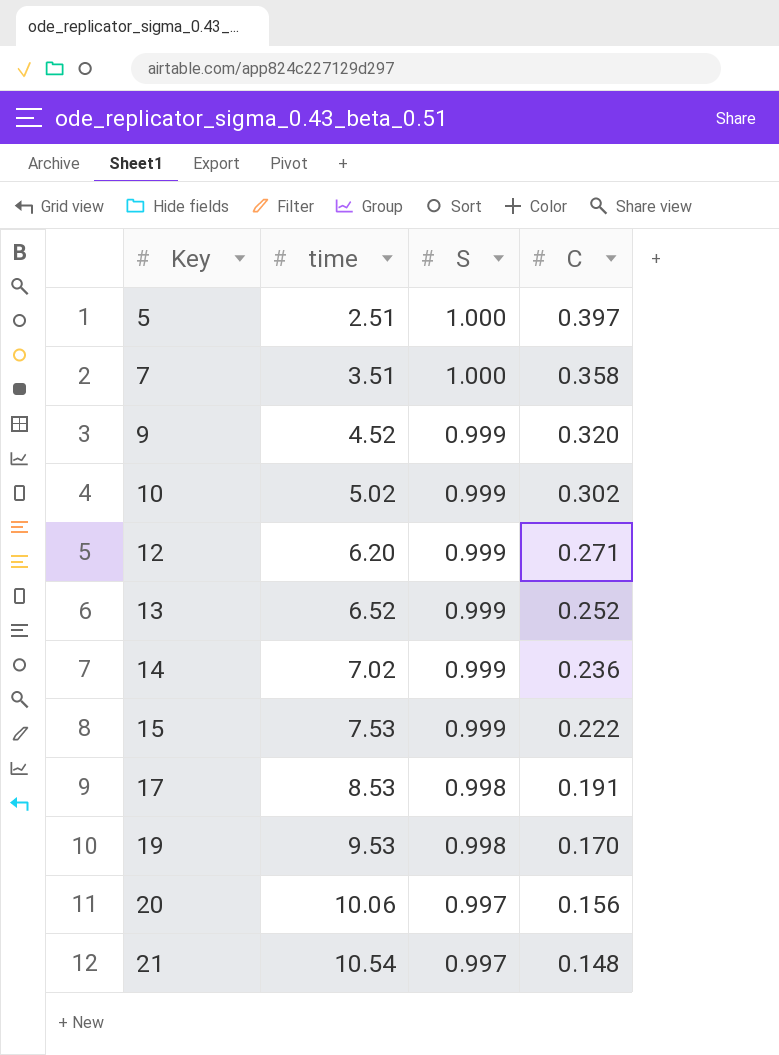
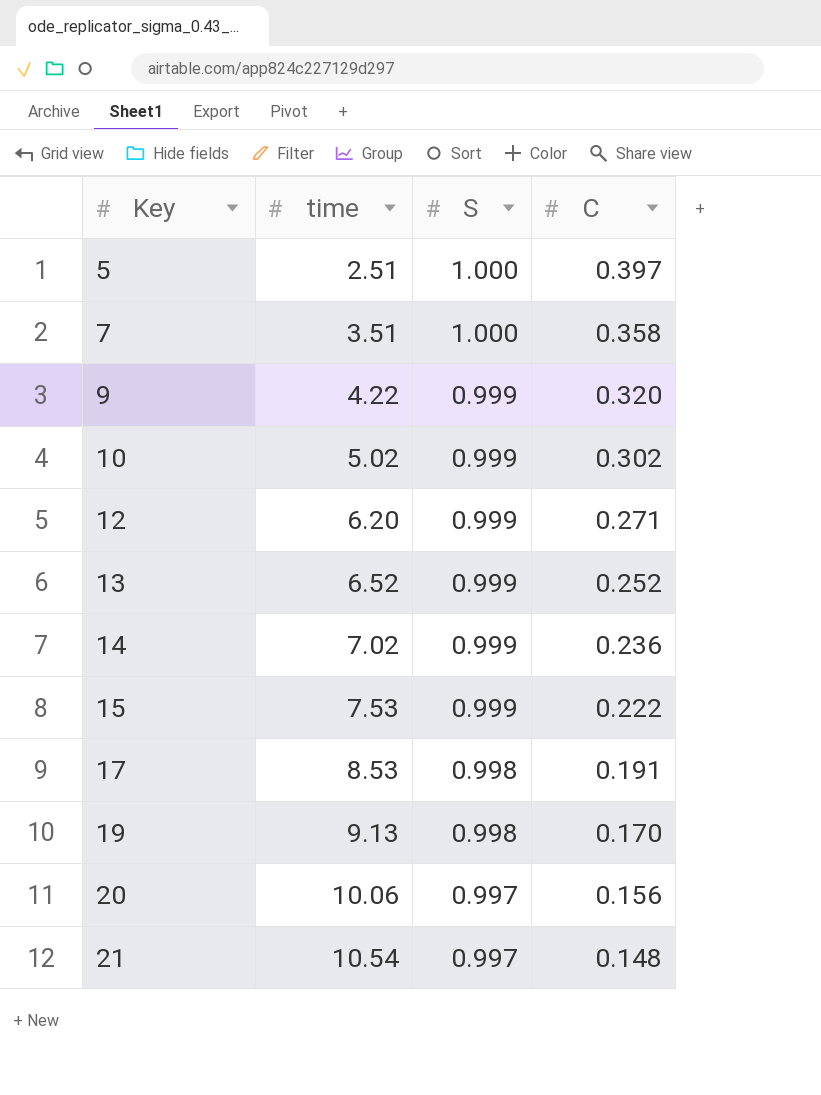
9 | time: 4.52 -> 4.22
19 | time: 9.53 -> 9.13

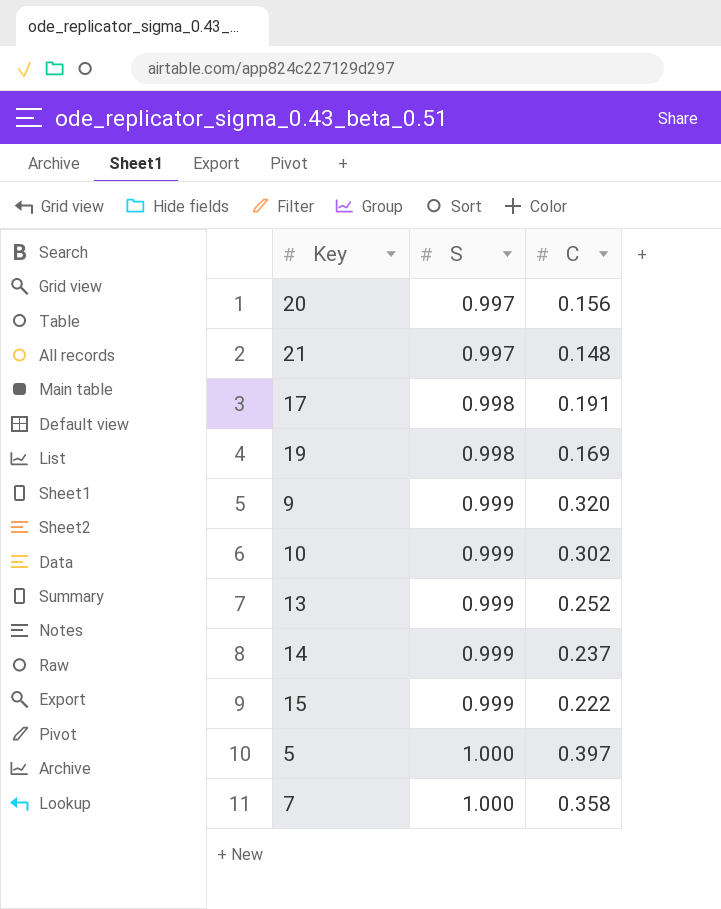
row order: Key ascending -> S ascending
column time | position: 2 -> none
row 12: 6.20 | 0.999 | 0.271 -> none
19 | C: 0.170 -> 0.169
14 | C: 0.236 -> 0.237

